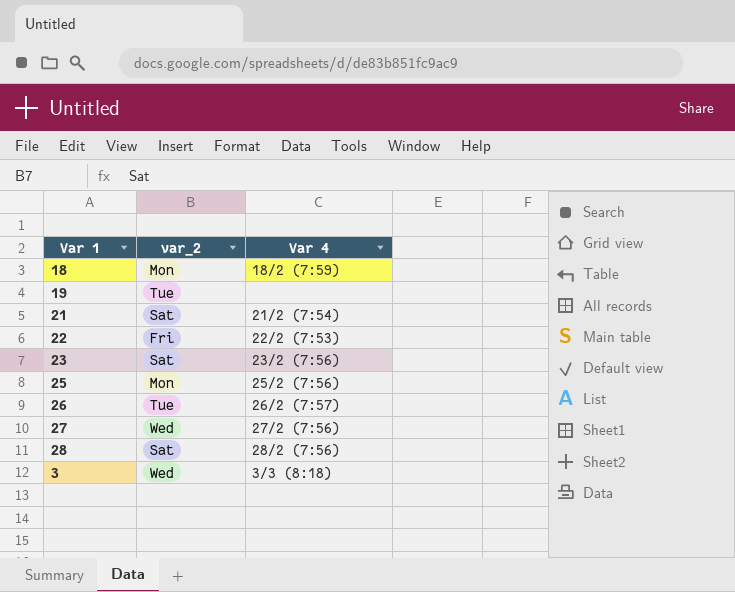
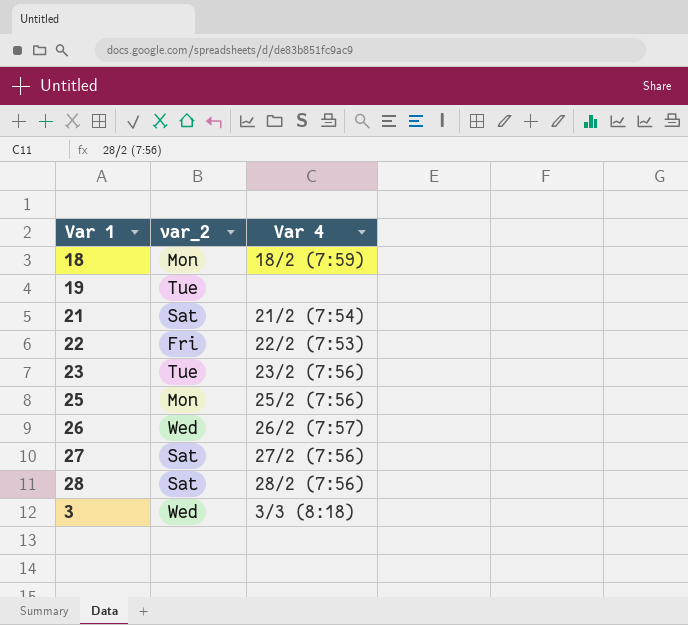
23 | var_2: Sat -> Tue
26 | var_2: Tue -> Wed
27 | var_2: Wed -> Sat

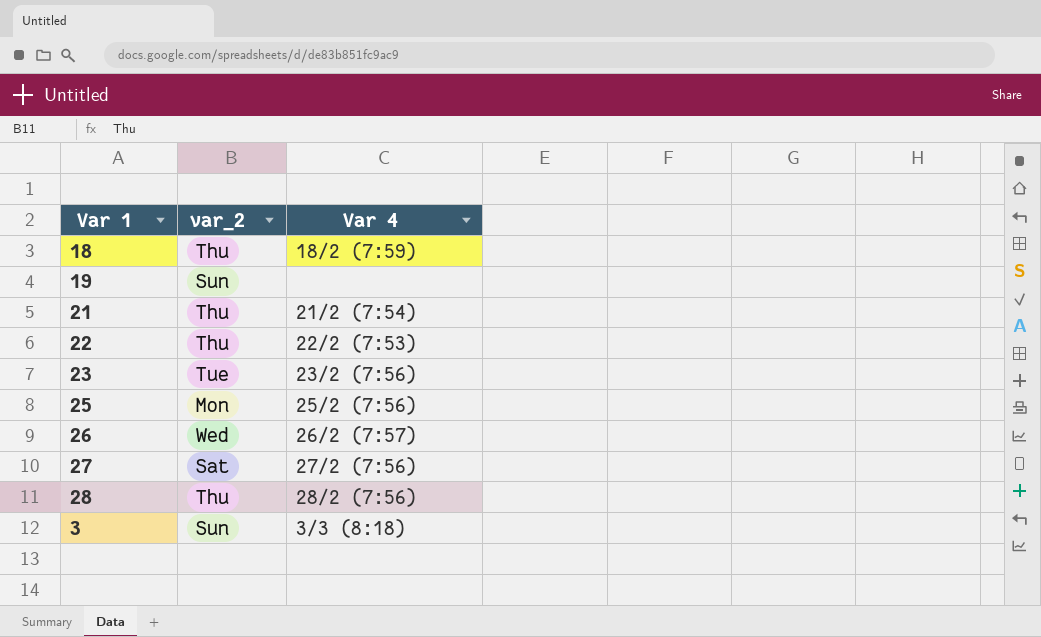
18 | var_2: Mon -> Thu
19 | var_2: Tue -> Sun
21 | var_2: Sat -> Thu
22 | var_2: Fri -> Thu
28 | var_2: Sat -> Thu
3 | var_2: Wed -> Sun

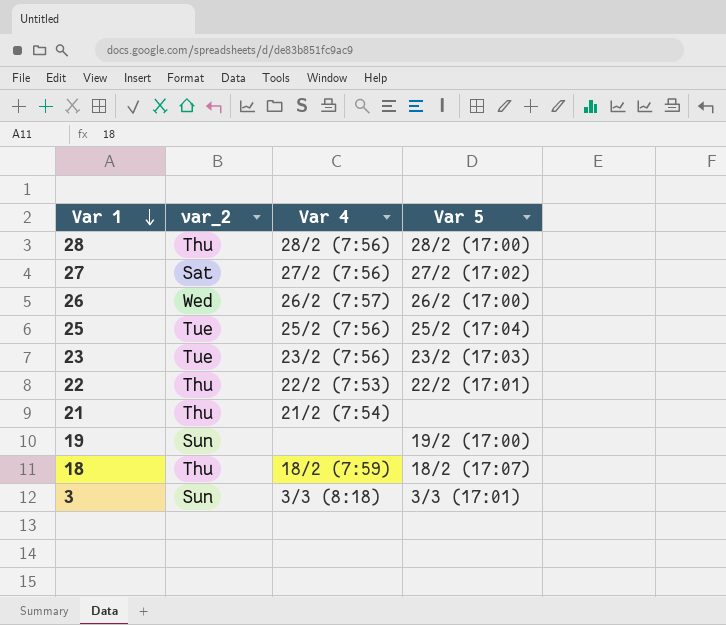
row order: none -> Var 1 descending
column Var 5 | position: none -> 4
25 | var_2: Mon -> Tue

